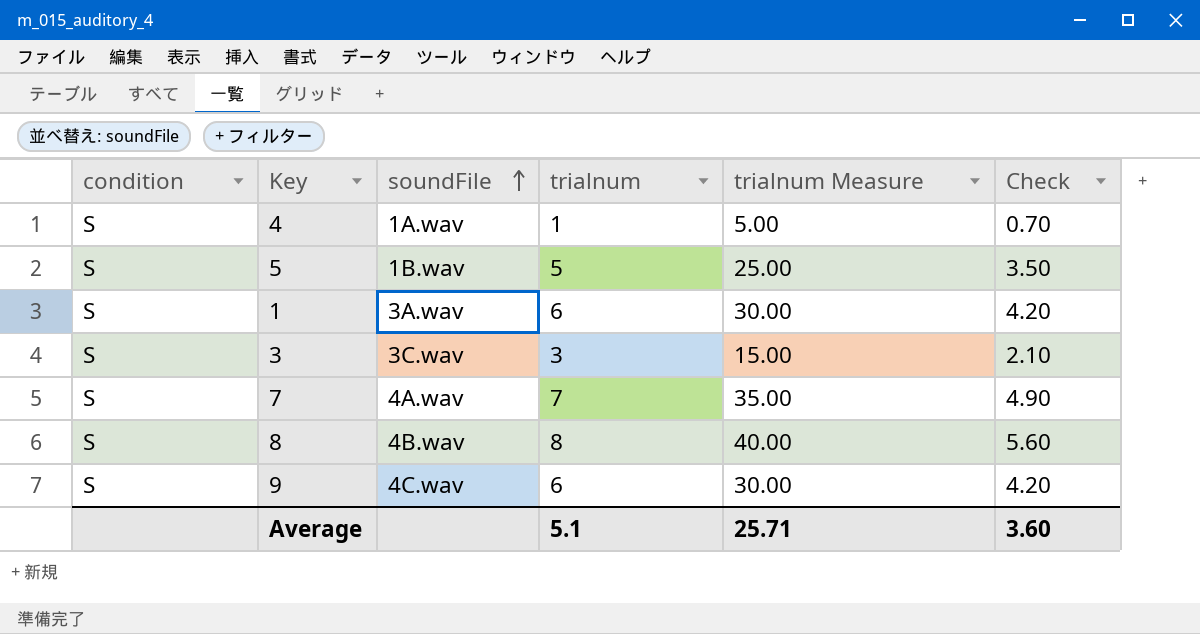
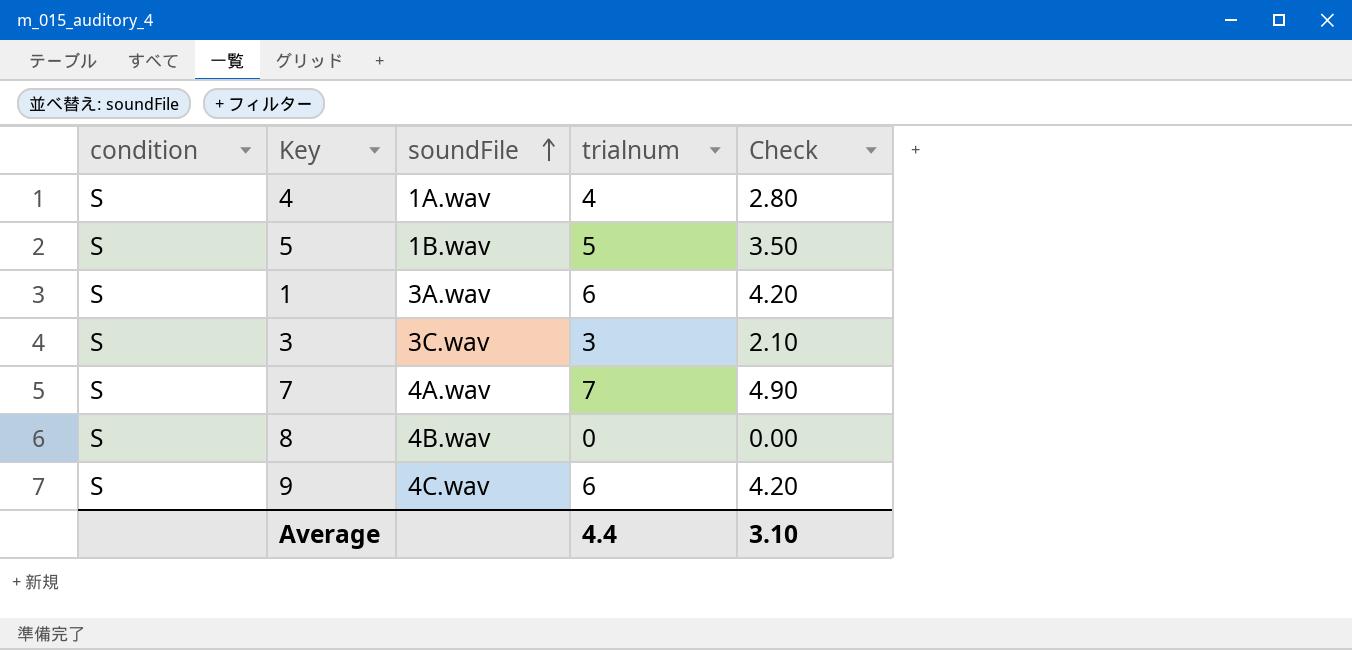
column trialnum Measure | formula: [trialnum] * 5 -> none
4 | trialnum: 1 -> 4
4 | Check: 0.70 -> 2.80
8 | trialnum: 8 -> 0
8 | Check: 5.60 -> 0.00
Average | trialnum: 5.1 -> 4.4
Average | Check: 3.60 -> 3.10

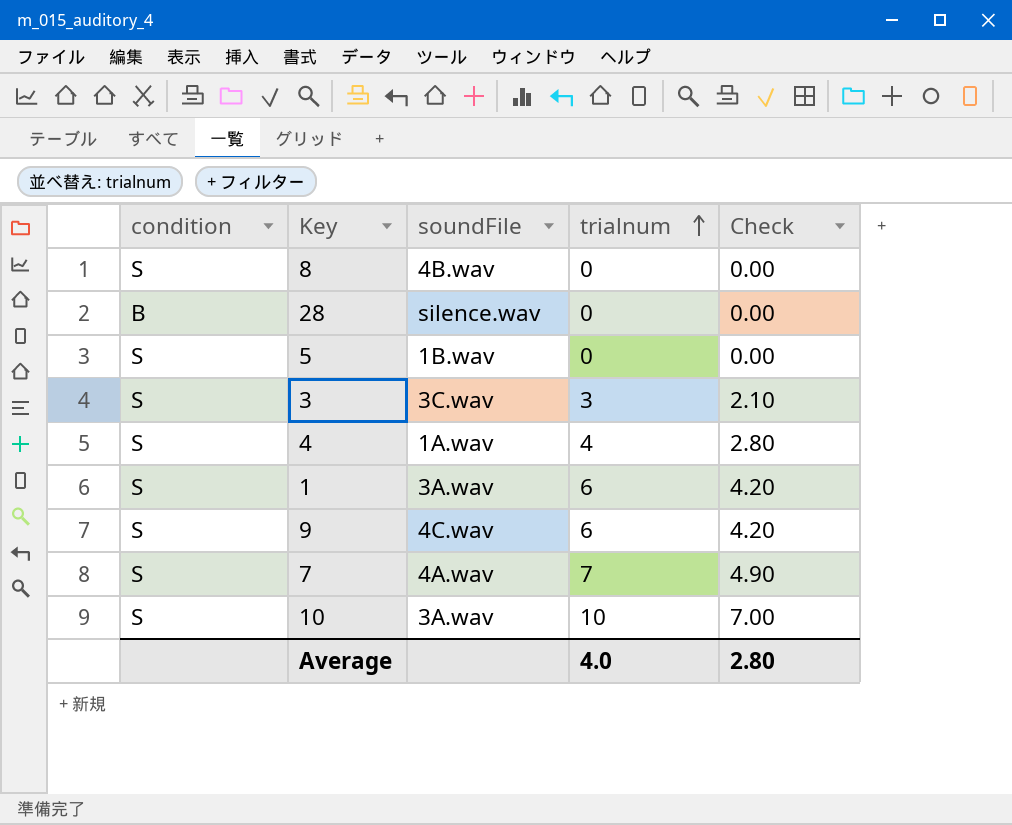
row order: soundFile ascending -> trialnum ascending
row 28: none -> B | silence.wav | 0 | 0.00
5 | trialnum: 5 -> 0
5 | Check: 3.50 -> 0.00
row 10: none -> S | 3A.wav | 10 | 7.00
Average | trialnum: 4.4 -> 4.0
Average | Check: 3.10 -> 2.80

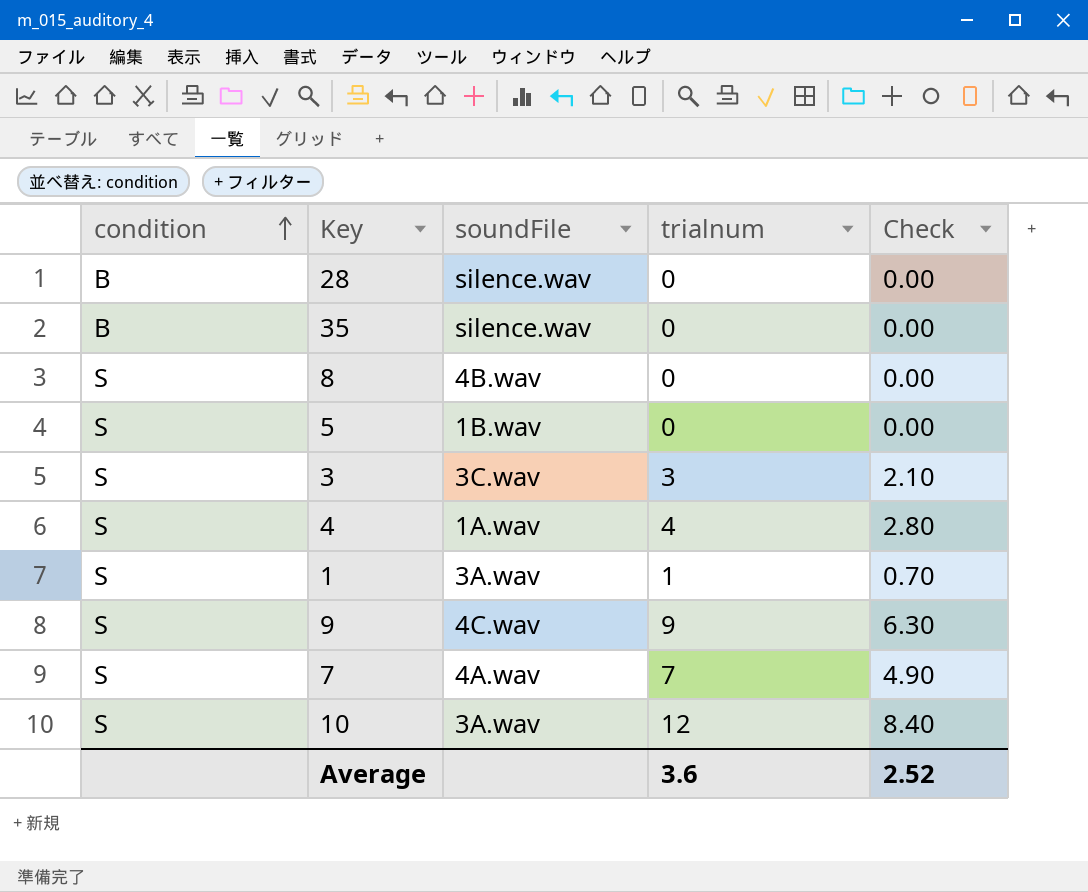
row order: trialnum ascending -> condition ascending
row 35: none -> B | silence.wav | 0 | 0.00
1 | trialnum: 6 -> 1
1 | Check: 4.20 -> 0.70
9 | trialnum: 6 -> 9
9 | Check: 4.20 -> 6.30
10 | trialnum: 10 -> 12
10 | Check: 7.00 -> 8.40
Average | trialnum: 4.0 -> 3.6
Average | Check: 2.80 -> 2.52

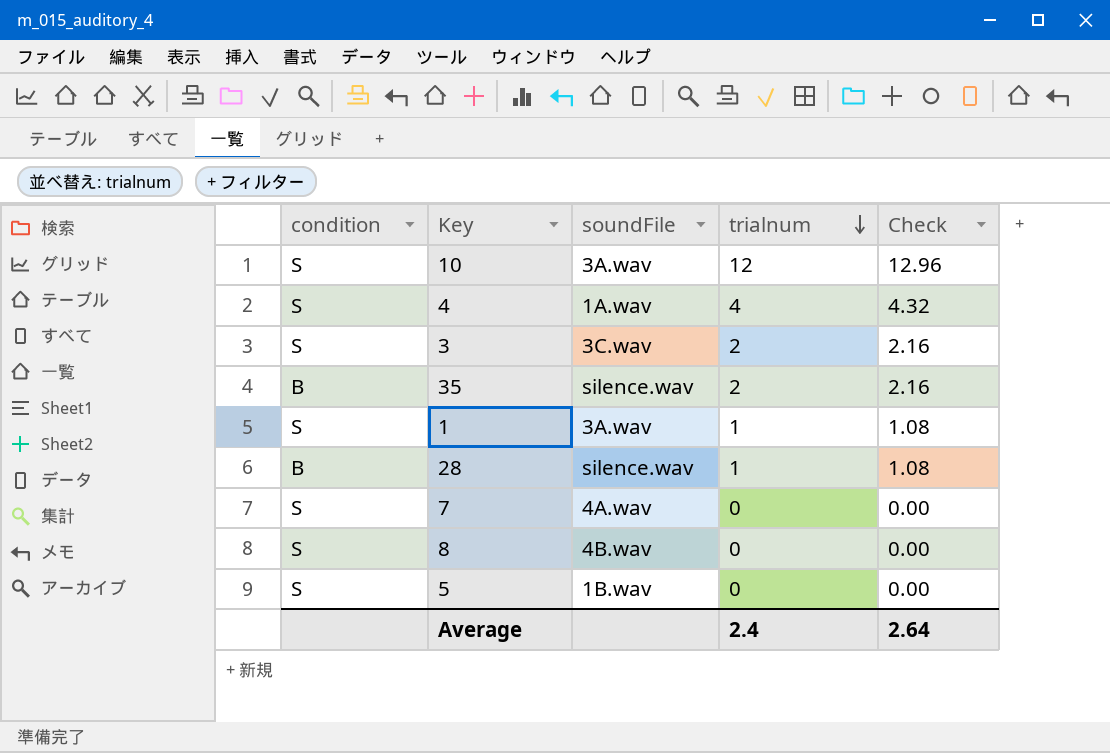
row order: condition ascending -> trialnum descending
column Check | formula: [trialnum] * 0.7 -> [trialnum] * 1.08
row 9: S | 4C.wav | 9 | 6.30 -> none
3 | trialnum: 3 -> 2
35 | trialnum: 0 -> 2
28 | trialnum: 0 -> 1
7 | trialnum: 7 -> 0
Average | trialnum: 3.6 -> 2.4
Average | Check: 2.52 -> 2.64

